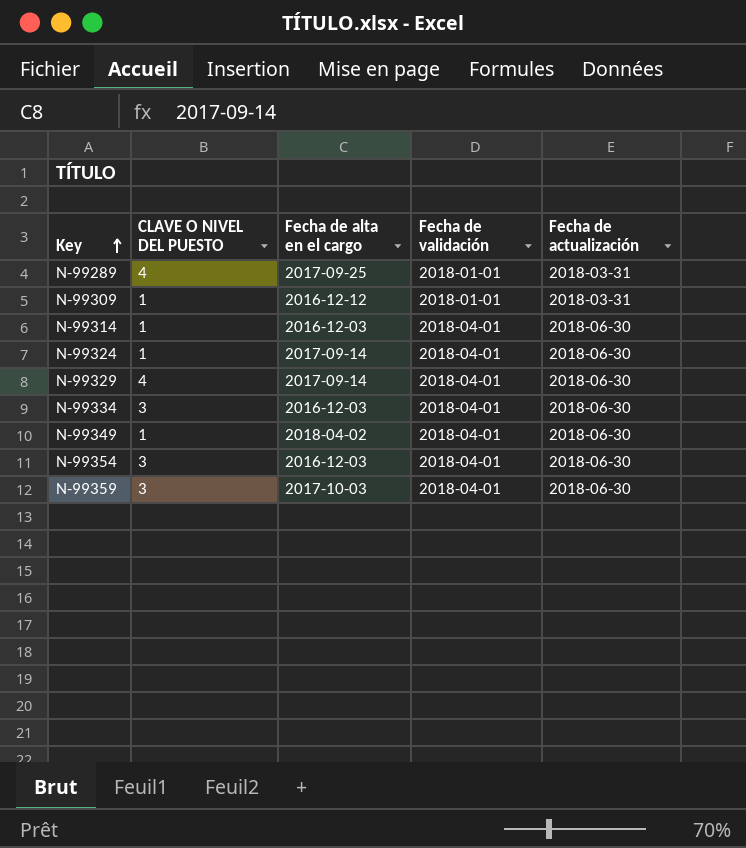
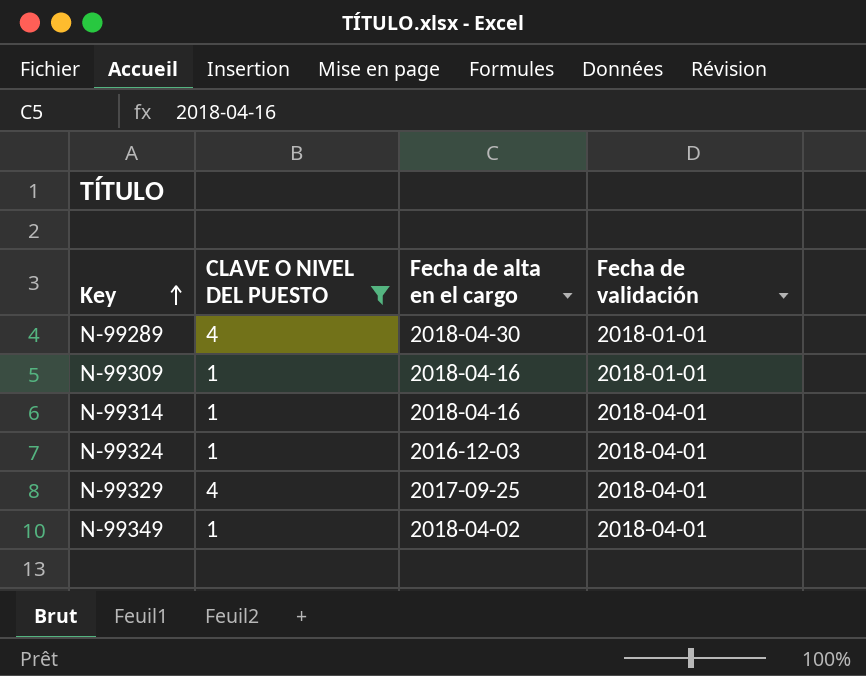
filter: none -> CLAVE O NIVEL DEL PUESTO != 3
column Fecha de actualización | position: 5 -> none
N-99289 | Fecha de alta en el cargo: 2017-09-25 -> 2018-04-30
N-99309 | Fecha de alta en el cargo: 2016-12-12 -> 2018-04-16
N-99314 | Fecha de alta en el cargo: 2016-12-03 -> 2018-04-16
N-99324 | Fecha de alta en el cargo: 2017-09-14 -> 2016-12-03
N-99329 | Fecha de alta en el cargo: 2017-09-14 -> 2017-09-25

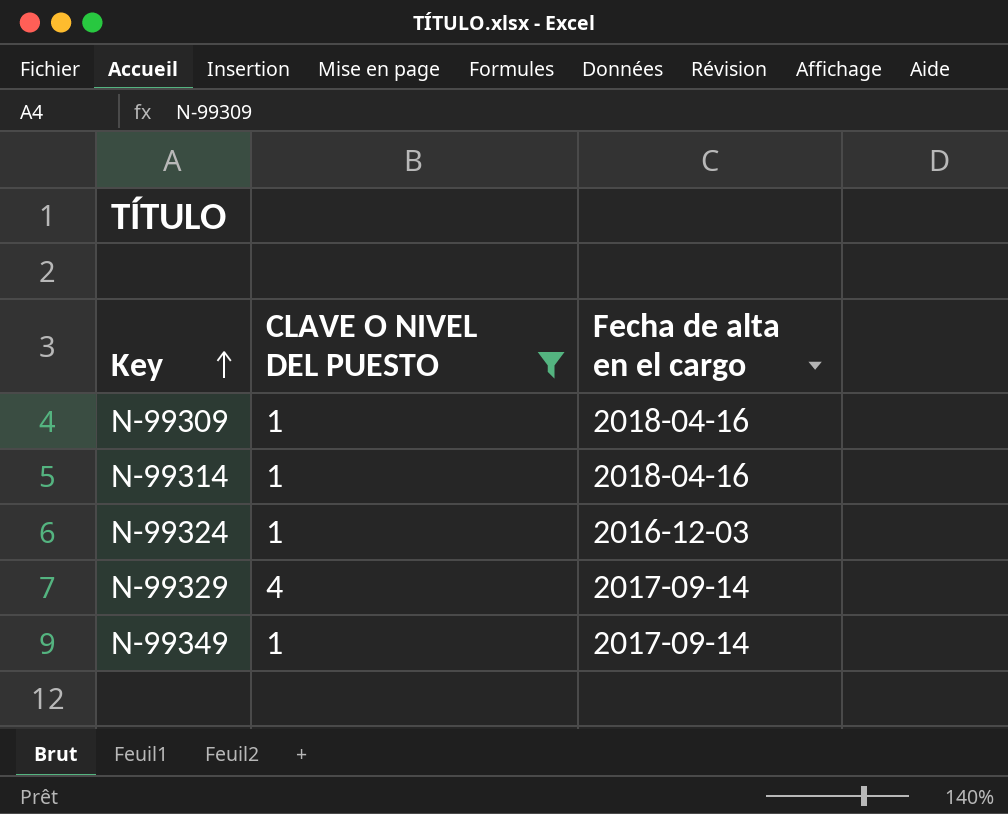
column Fecha de validación | position: 4 -> none
row N-99289: 4 | 2018-04-30 | 2018-01-01 -> none
N-99329 | Fecha de alta en el cargo: 2017-09-25 -> 2017-09-14
N-99349 | Fecha de alta en el cargo: 2018-04-02 -> 2017-09-14

